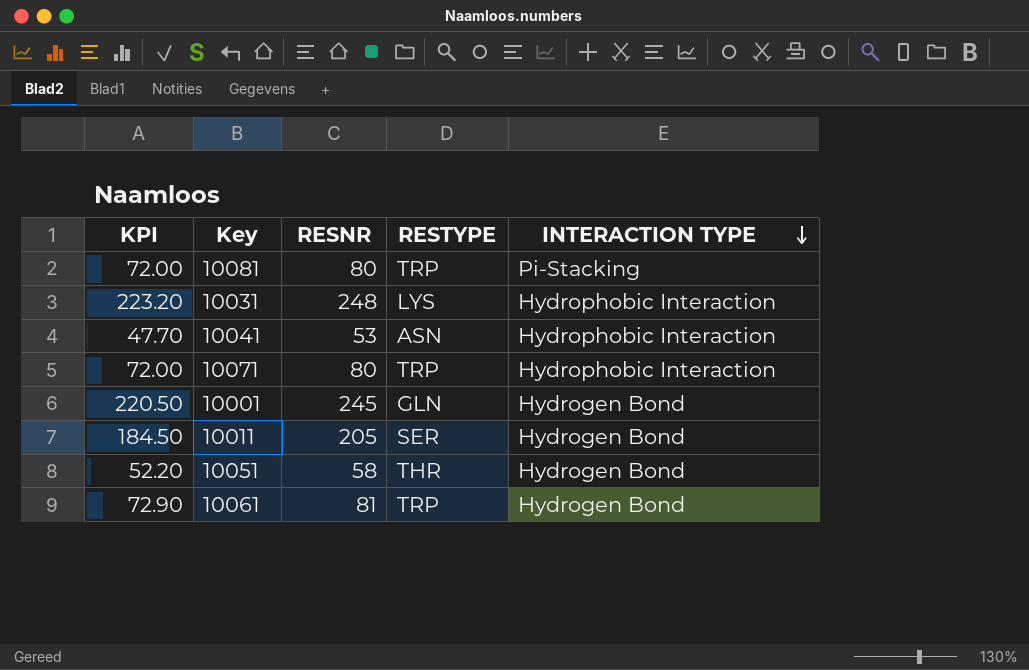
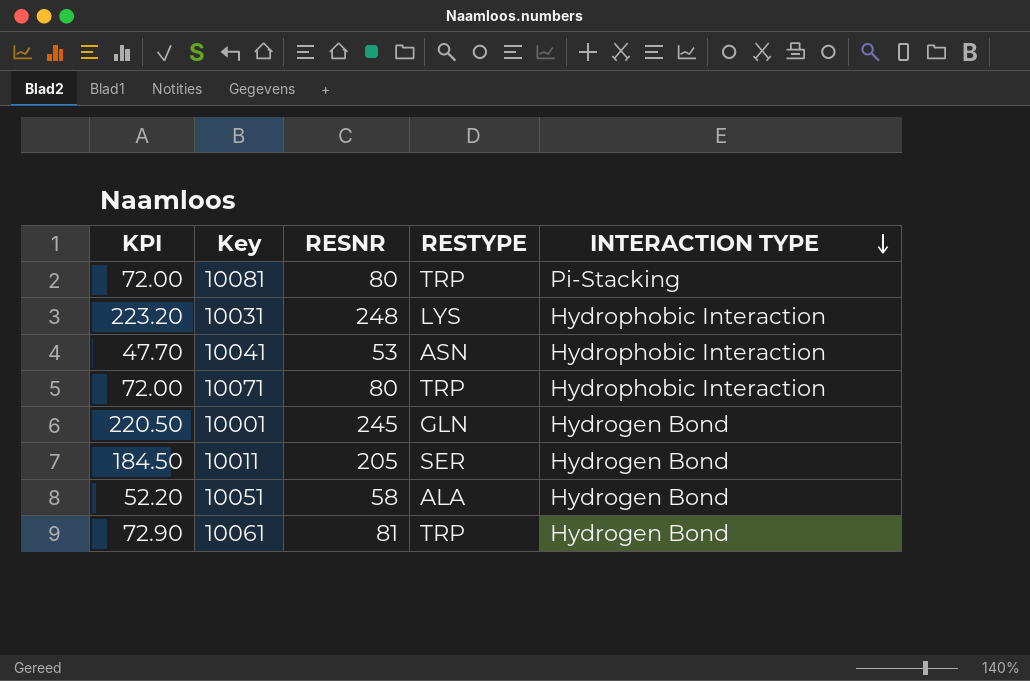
10051 | RESTYPE: THR -> ALA

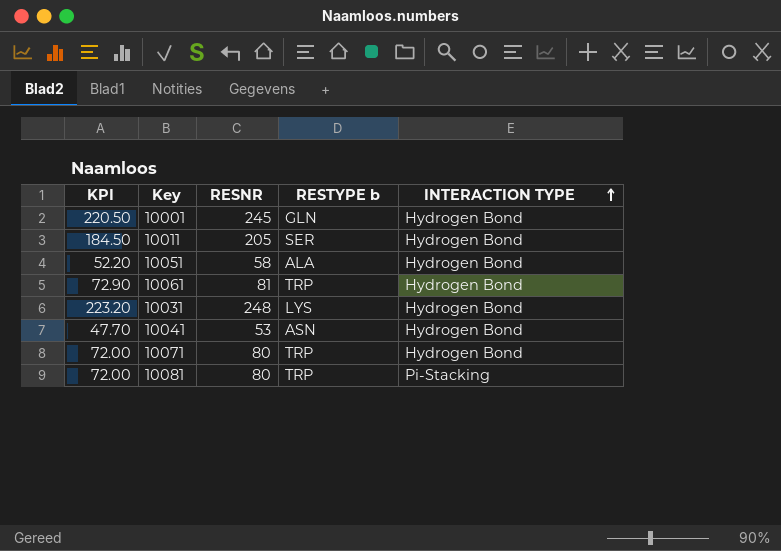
row order: INTERACTION TYPE descending -> INTERACTION TYPE ascending
column name: RESTYPE -> RESTYPE b
10031 | INTERACTION TYPE: Hydrophobic Interaction -> Hydrogen Bond
10041 | INTERACTION TYPE: Hydrophobic Interaction -> Hydrogen Bond
10071 | INTERACTION TYPE: Hydrophobic Interaction -> Hydrogen Bond

